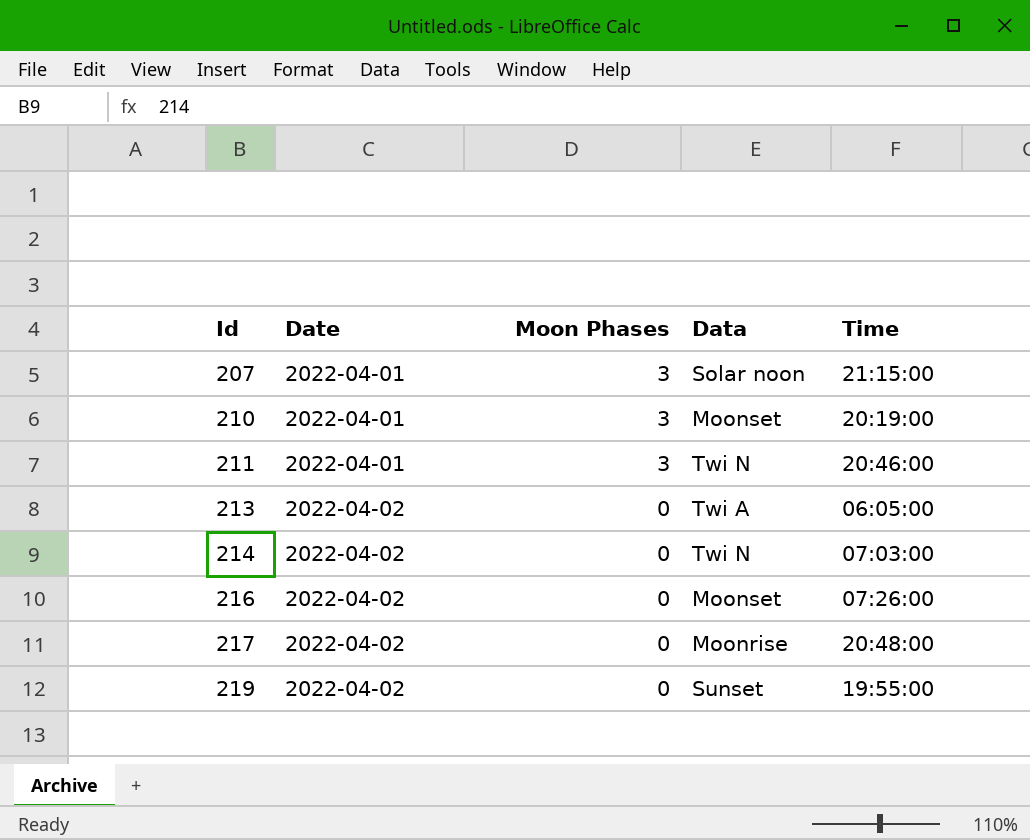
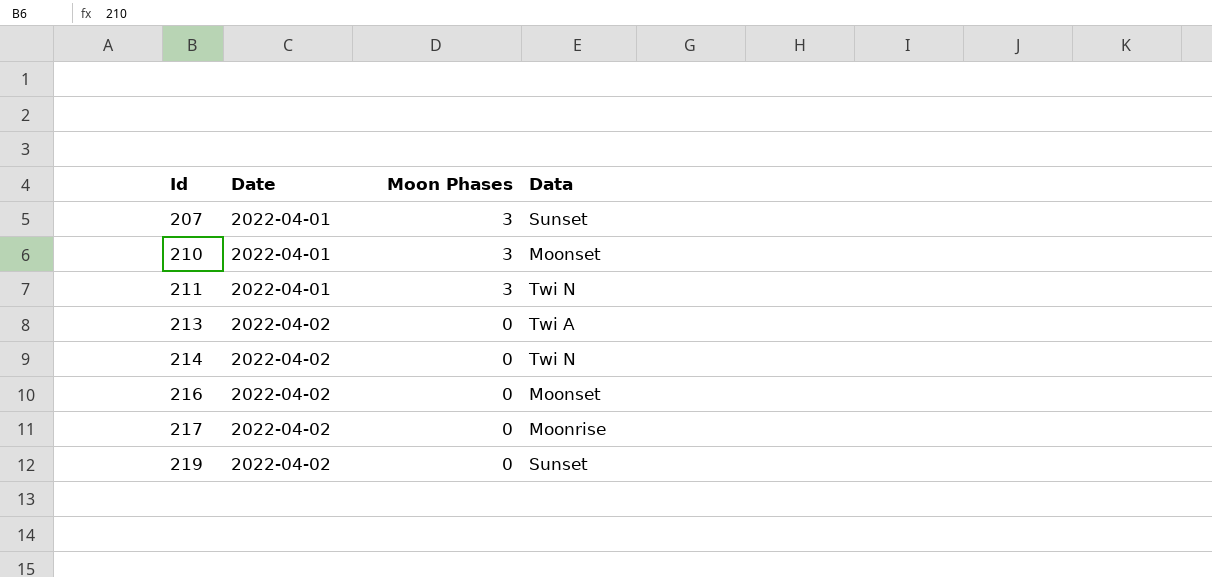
column Time | position: 5 -> none
207 | Data: Solar noon -> Sunset

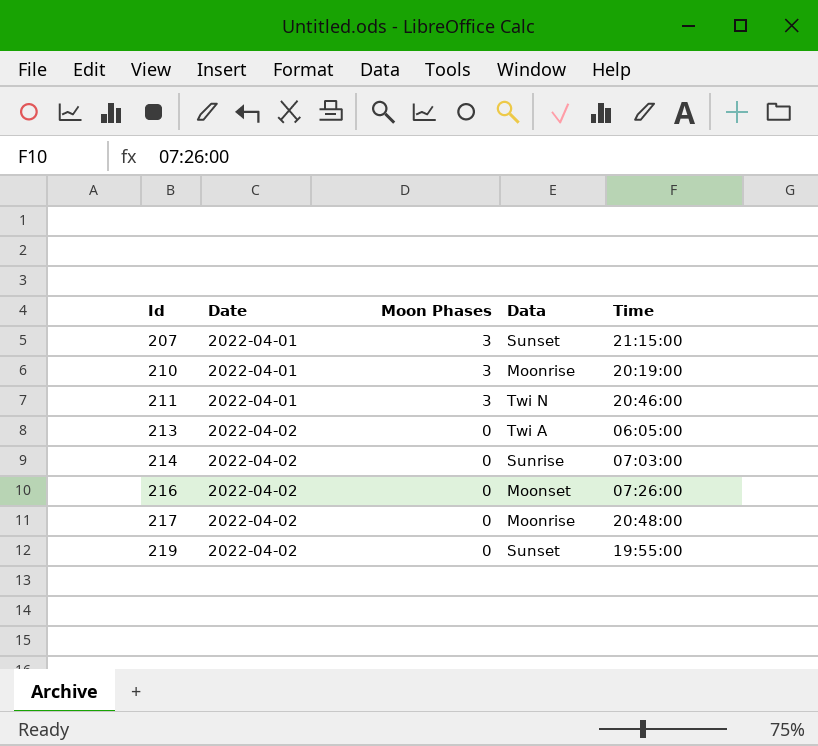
column Time | position: none -> 5
210 | Data: Moonset -> Moonrise
214 | Data: Twi N -> Sunrise

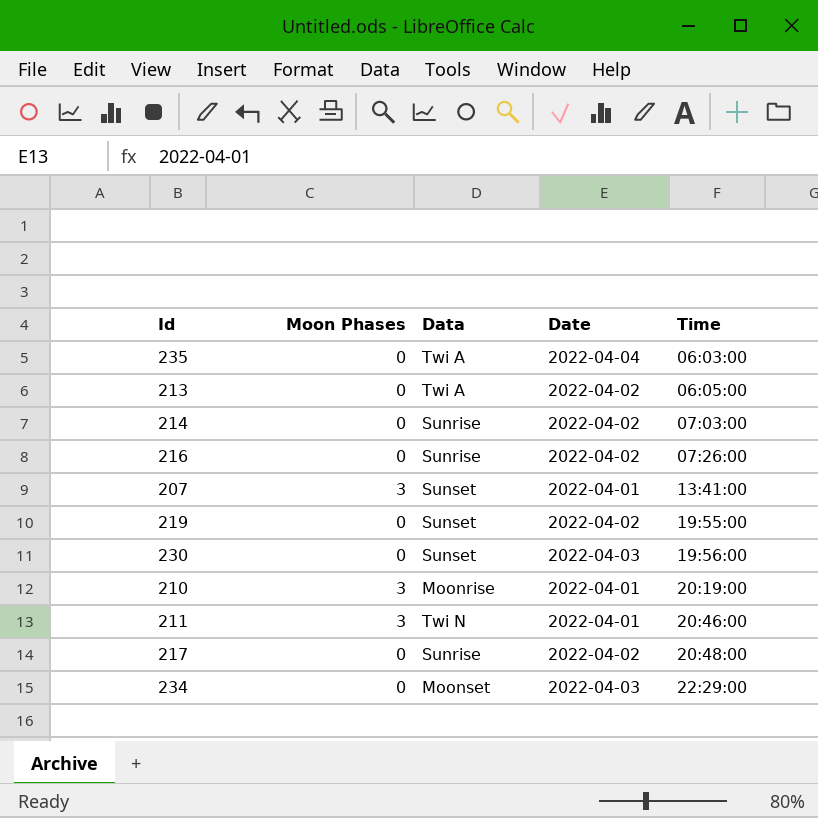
row order: Id ascending -> Time ascending
column Date | position: 2 -> 4
row 235: none -> 0 | Twi A | 2022-04-04 | 06:03:00
216 | Data: Moonset -> Sunrise
207 | Time: 21:15:00 -> 13:41:00
row 230: none -> 0 | Sunset | 2022-04-03 | 19:56:00
217 | Data: Moonrise -> Sunrise
row 234: none -> 0 | Moonset | 2022-04-03 | 22:29:00

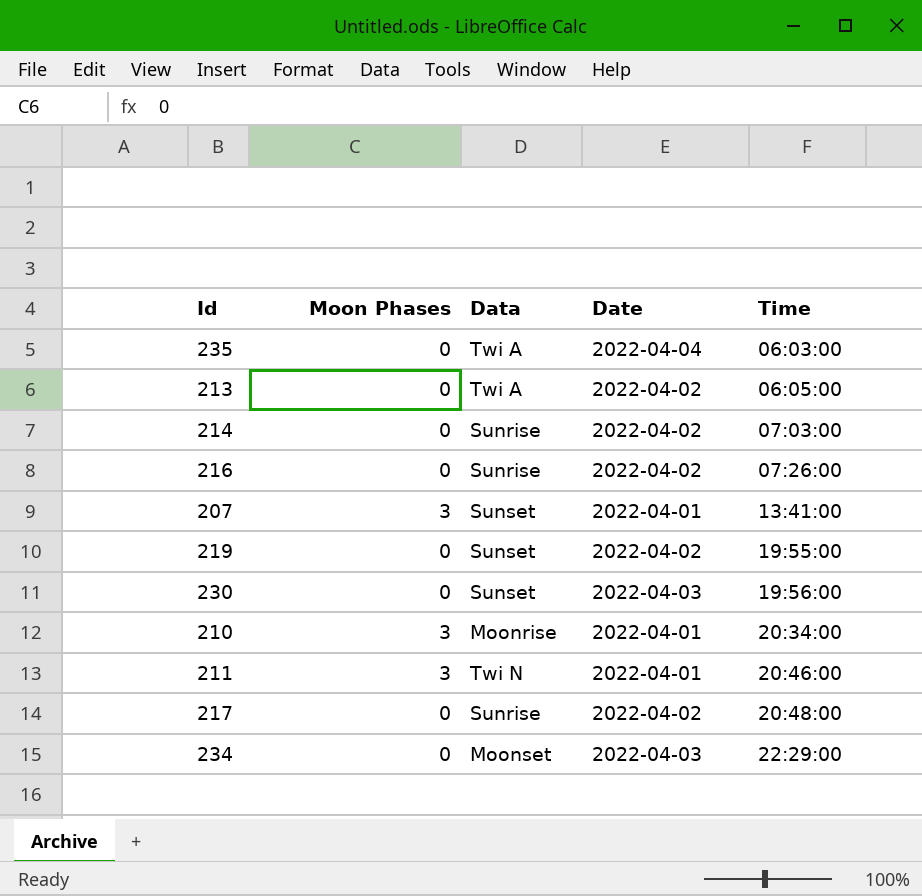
210 | Time: 20:19:00 -> 20:34:00

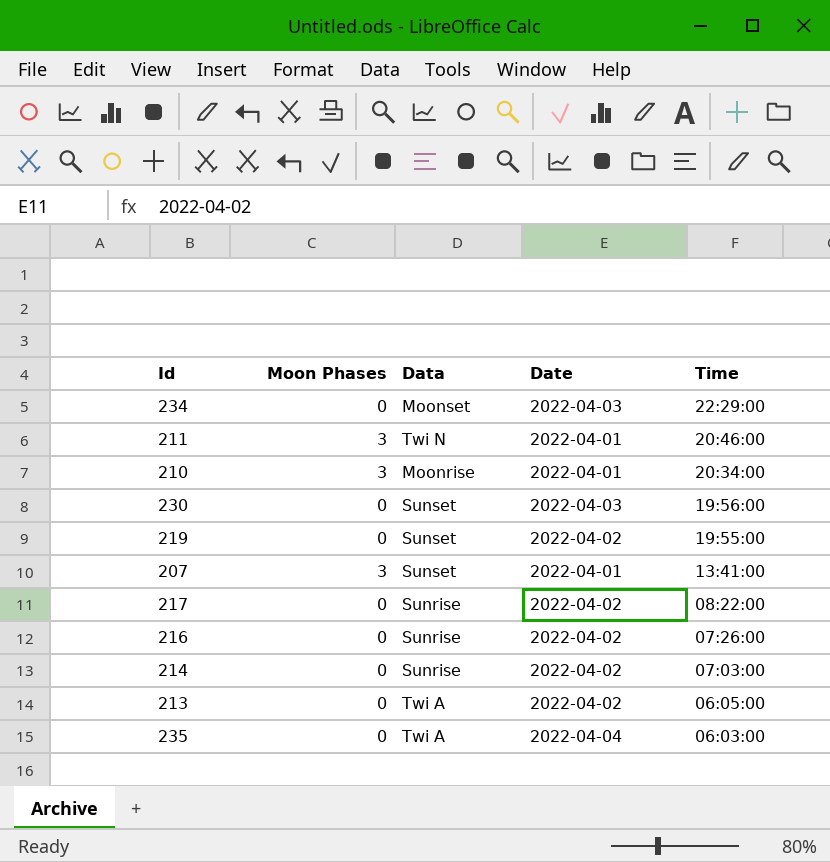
row order: Time ascending -> Time descending
217 | Time: 20:48:00 -> 08:22:00

